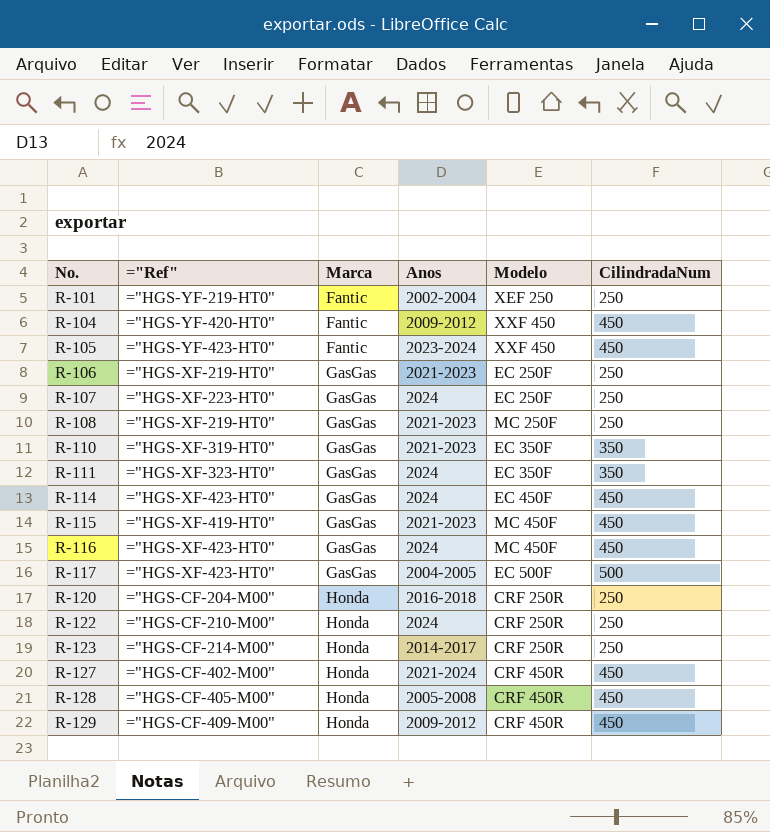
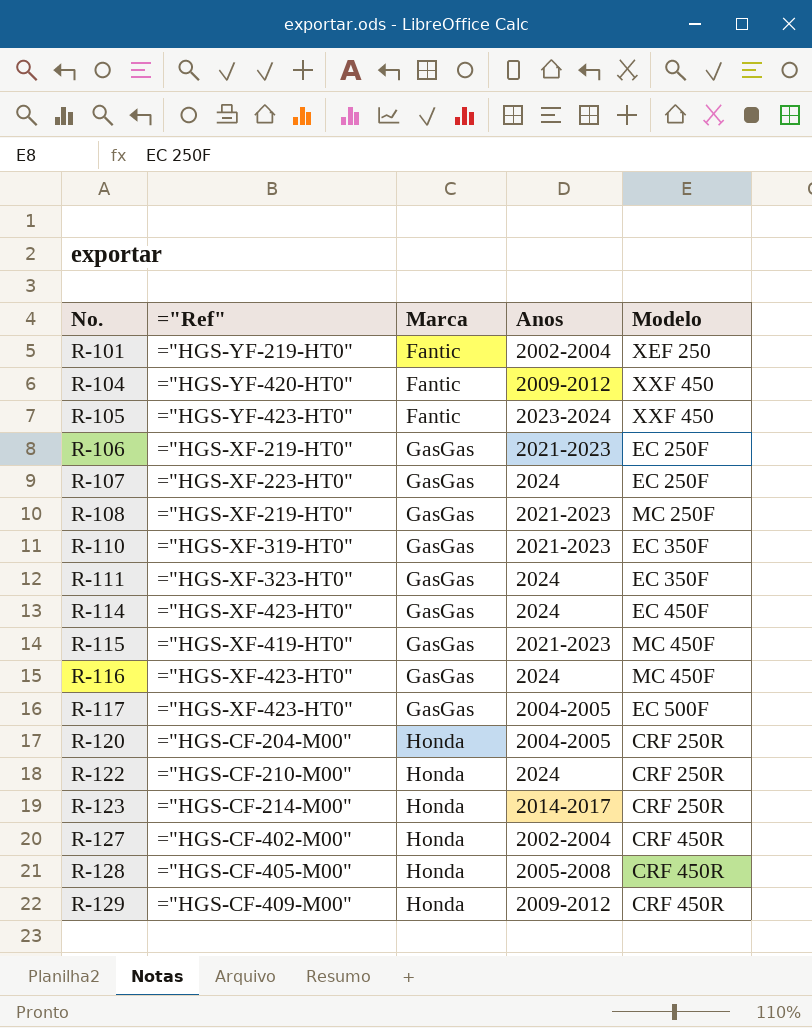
column CilindradaNum | position: 6 -> none
R-120 | Anos: 2016-2018 -> 2004-2005
R-127 | Anos: 2021-2024 -> 2002-2004

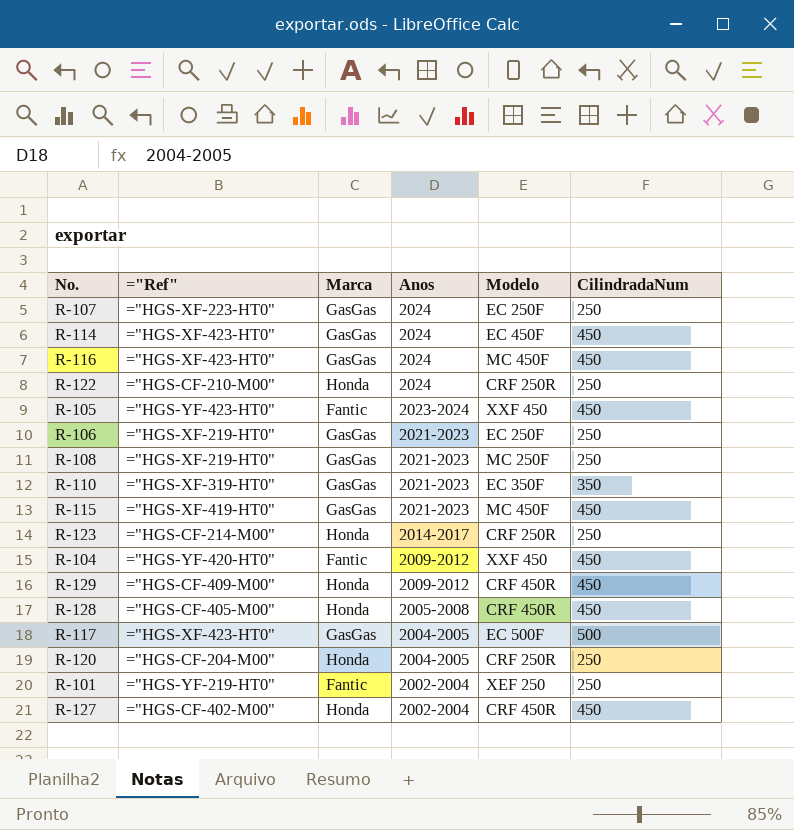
row order: No. ascending -> Anos descending
column CilindradaNum | position: none -> 6
row R-111: ="HGS-XF-323-HT0" | GasGas | 2024 | EC 350F -> none

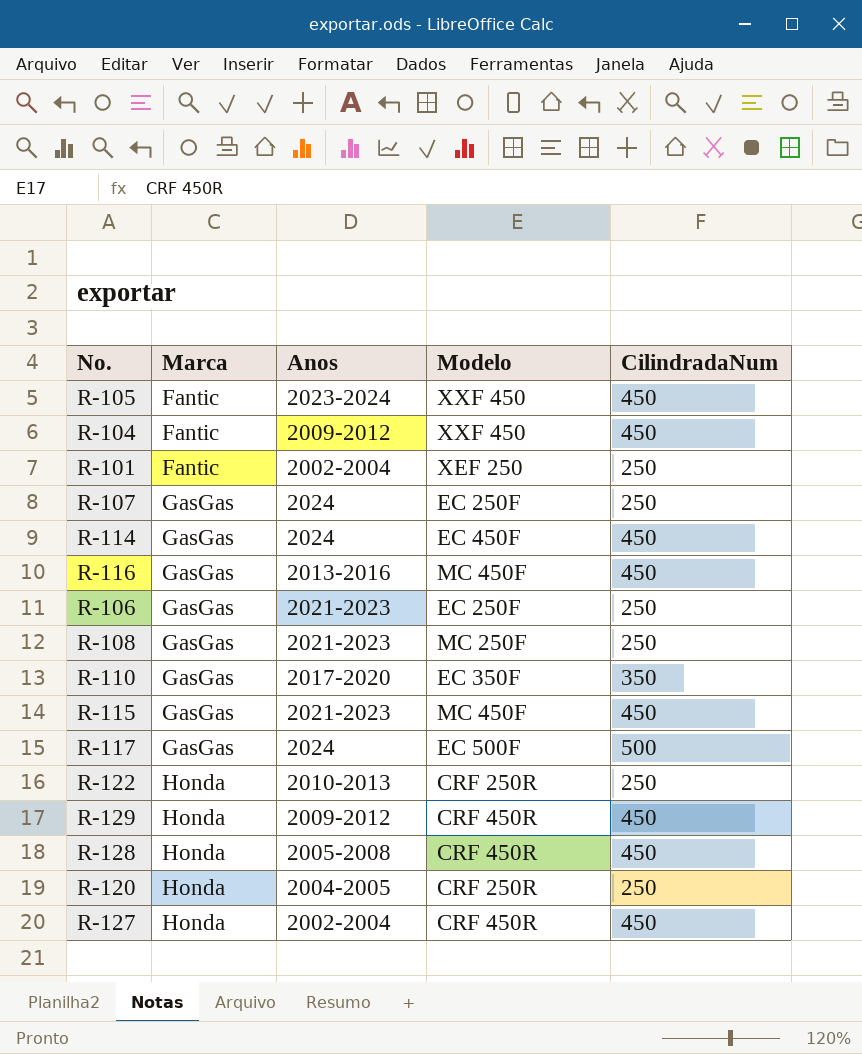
row order: Anos descending -> Marca ascending
column ="Ref" | position: 2 -> none
row R-123: ="HGS-CF-214-M00" | Honda | 2014-2017 | CRF 250R | 250 -> none
R-116 | Anos: 2024 -> 2013-2016
R-110 | Anos: 2021-2023 -> 2017-2020
R-117 | Anos: 2004-2005 -> 2024
R-122 | Anos: 2024 -> 2010-2013

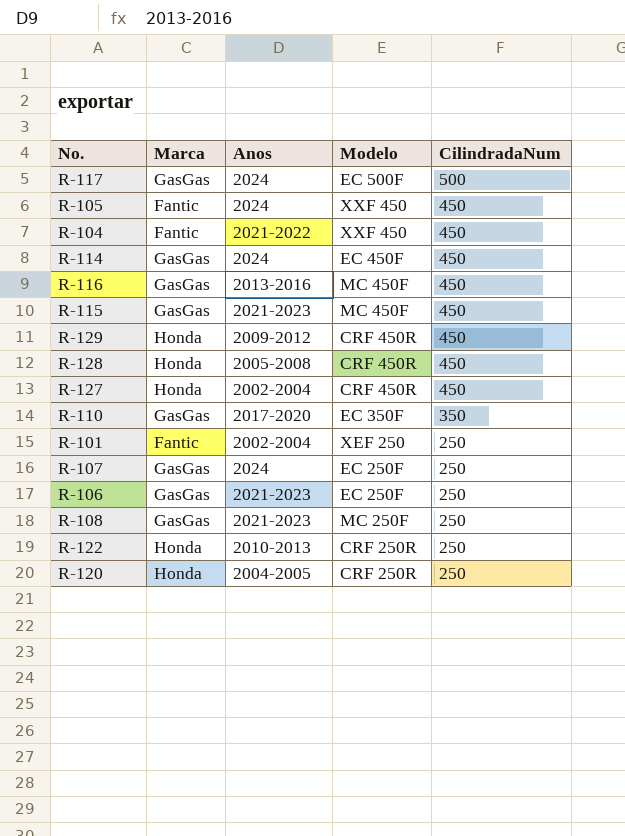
row order: Marca ascending -> CilindradaNum descending
R-105 | Anos: 2023-2024 -> 2024
R-104 | Anos: 2009-2012 -> 2021-2022

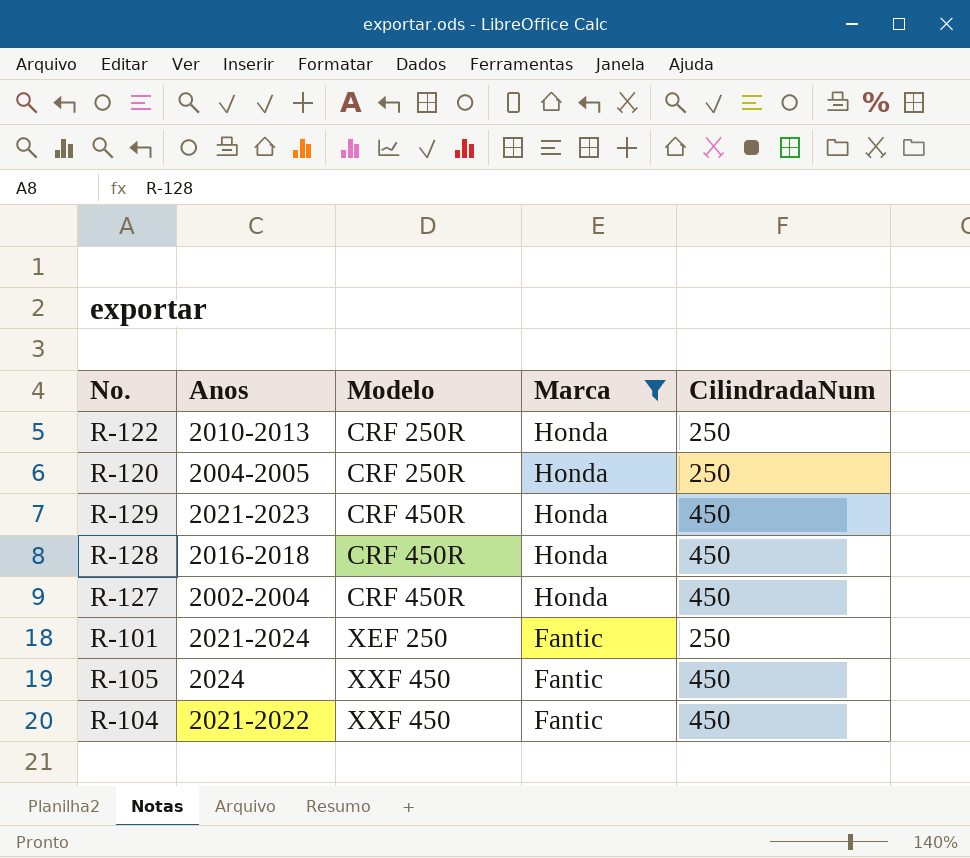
filter: none -> Marca != GasGas
row order: CilindradaNum descending -> Modelo ascending
column Marca | position: 2 -> 4
R-129 | Anos: 2009-2012 -> 2021-2023
R-128 | Anos: 2005-2008 -> 2016-2018
R-101 | Anos: 2002-2004 -> 2021-2024

